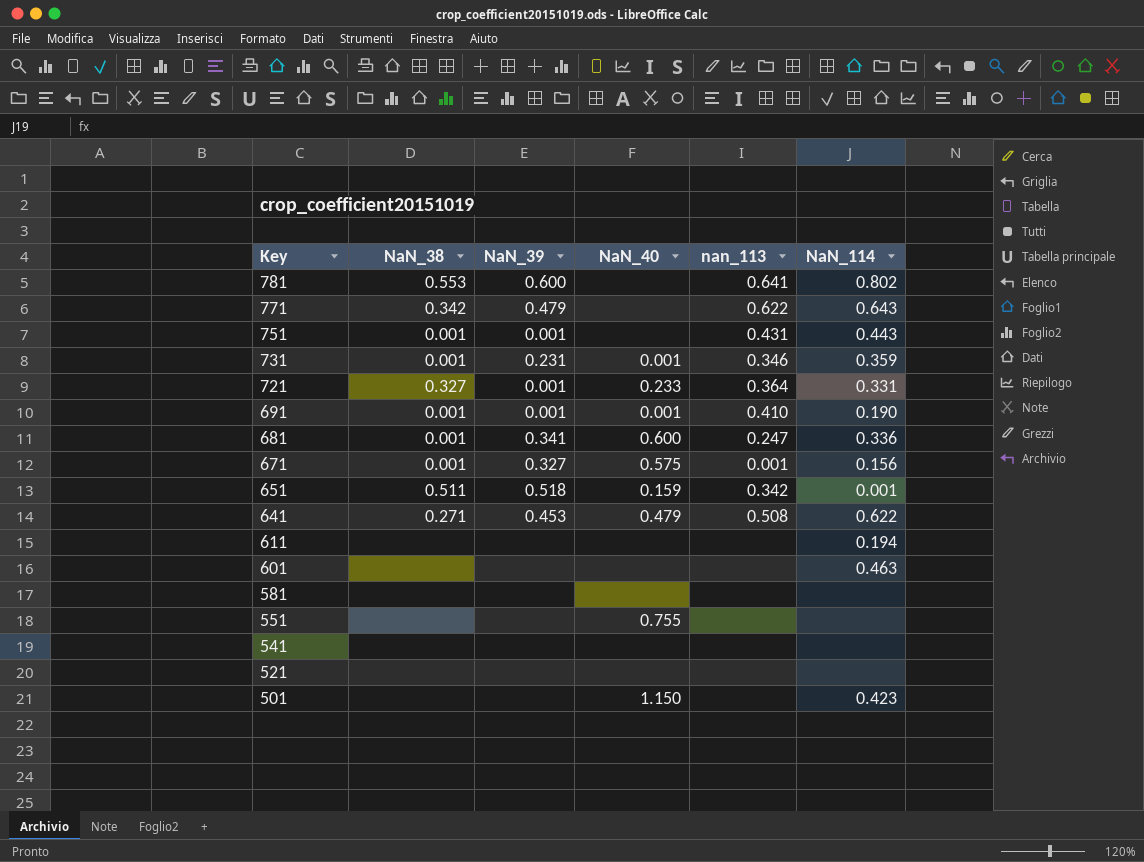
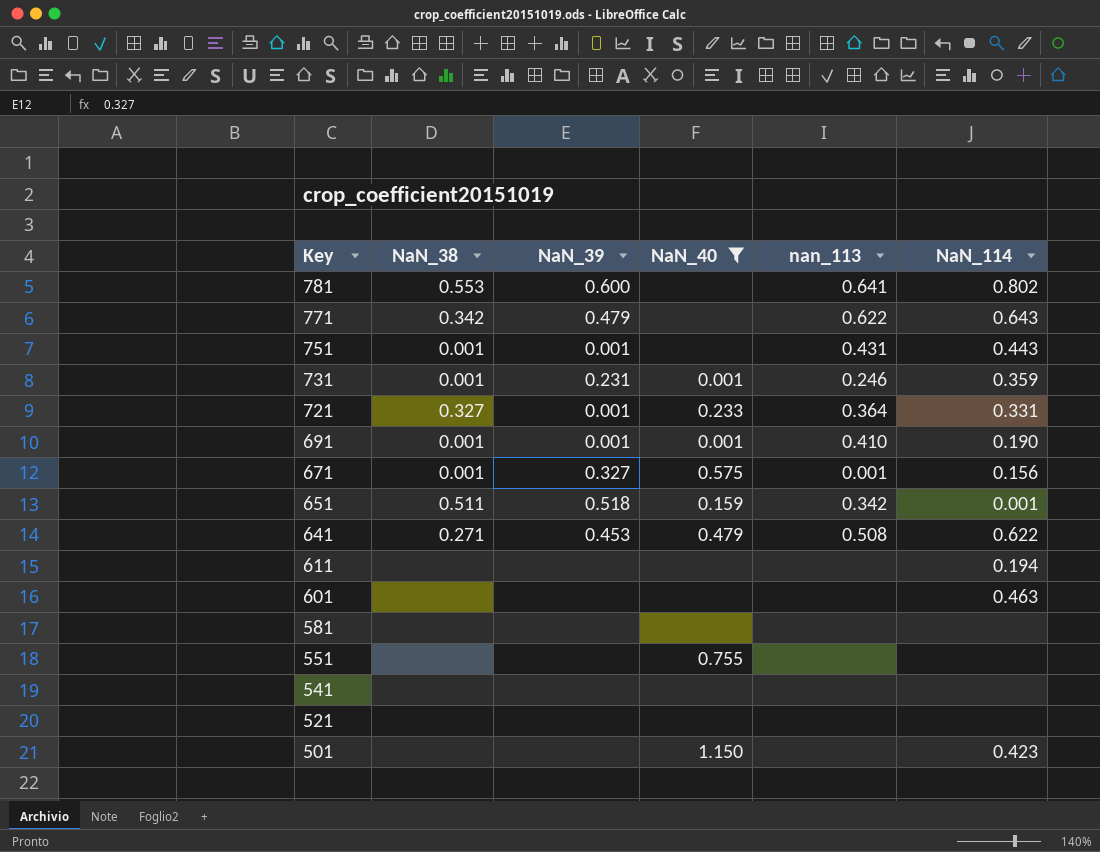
filter: none -> NaN_40 != 0.600
731 | nan_113: 0.346 -> 0.246

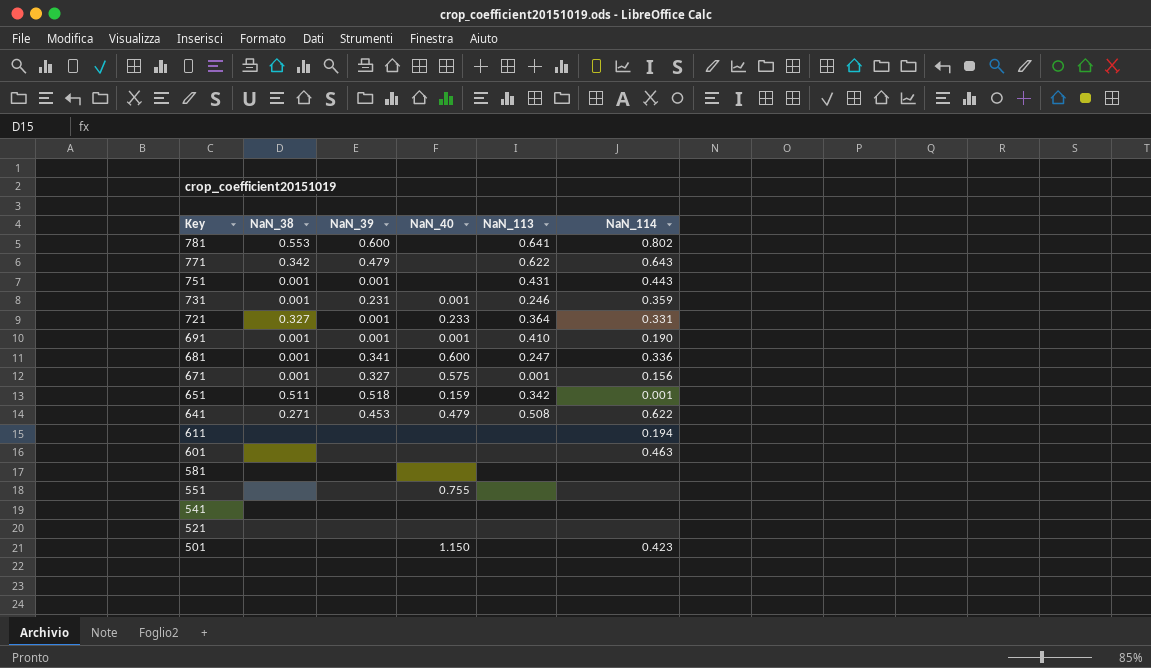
filter: NaN_40 != 0.600 -> none
column name: nan_113 -> NaN_113

